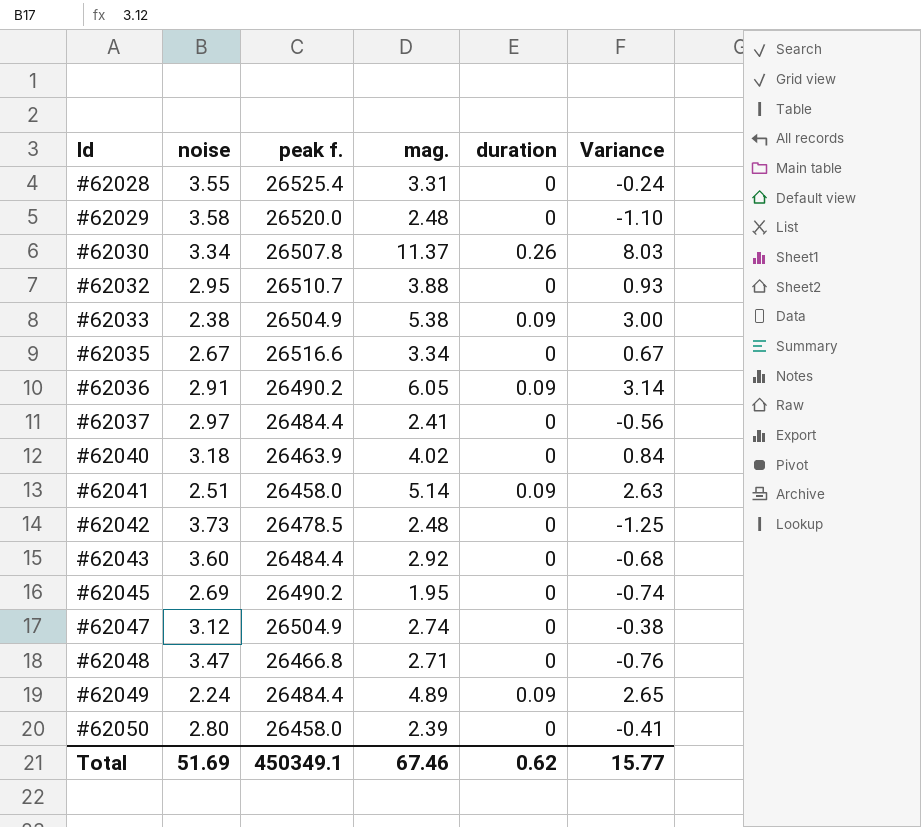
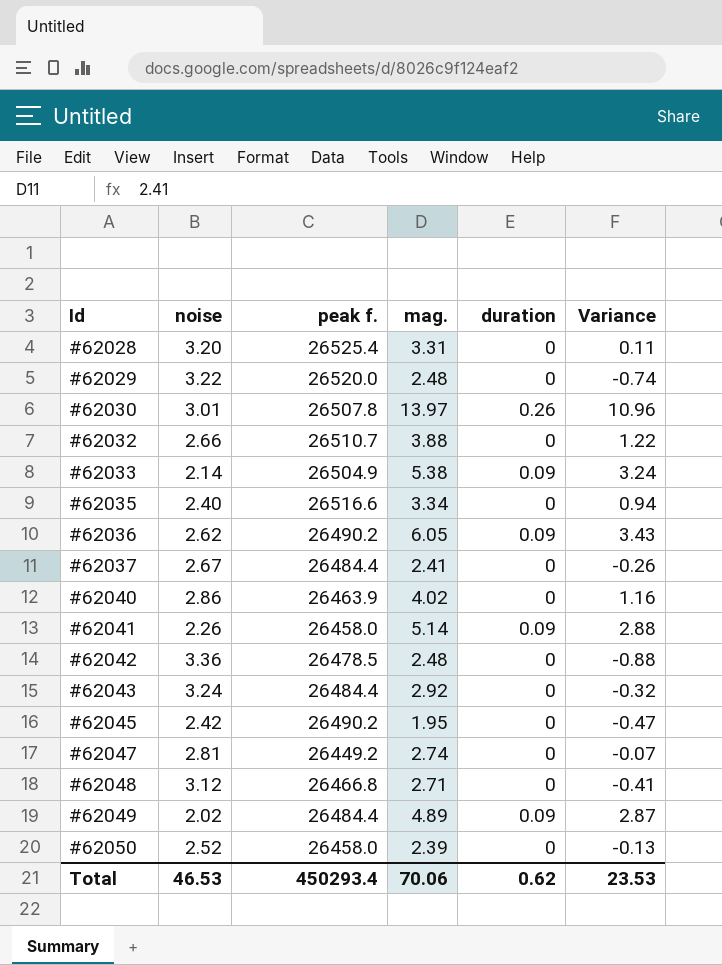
#62028 | noise: 3.55 -> 3.20
#62028 | Variance: -0.24 -> 0.11
#62029 | noise: 3.58 -> 3.22
#62029 | Variance: -1.10 -> -0.74
#62030 | noise: 3.34 -> 3.01
#62030 | mag.: 11.37 -> 13.97
#62030 | Variance: 8.03 -> 10.96
#62032 | noise: 2.95 -> 2.66
#62032 | Variance: 0.93 -> 1.22
#62033 | noise: 2.38 -> 2.14
#62033 | Variance: 3.00 -> 3.24
#62035 | noise: 2.67 -> 2.40
#62035 | Variance: 0.67 -> 0.94
#62036 | noise: 2.91 -> 2.62
#62036 | Variance: 3.14 -> 3.43
#62037 | noise: 2.97 -> 2.67
#62037 | Variance: -0.56 -> -0.26
#62040 | noise: 3.18 -> 2.86
#62040 | Variance: 0.84 -> 1.16
#62041 | noise: 2.51 -> 2.26
#62041 | Variance: 2.63 -> 2.88
#62042 | noise: 3.73 -> 3.36
#62042 | Variance: -1.25 -> -0.88
#62043 | noise: 3.60 -> 3.24
#62043 | Variance: -0.68 -> -0.32
#62045 | noise: 2.69 -> 2.42
#62045 | Variance: -0.74 -> -0.47
#62047 | noise: 3.12 -> 2.81
#62047 | peak f.: 26504.9 -> 26449.2
#62047 | Variance: -0.38 -> -0.07
#62048 | noise: 3.47 -> 3.12
#62048 | Variance: -0.76 -> -0.41
#62049 | noise: 2.24 -> 2.02
#62049 | Variance: 2.65 -> 2.87
#62050 | noise: 2.80 -> 2.52
#62050 | Variance: -0.41 -> -0.13
Total | noise: 51.69 -> 46.53
Total | peak f.: 450349.1 -> 450293.4
Total | mag.: 67.46 -> 70.06
Total | Variance: 15.77 -> 23.53

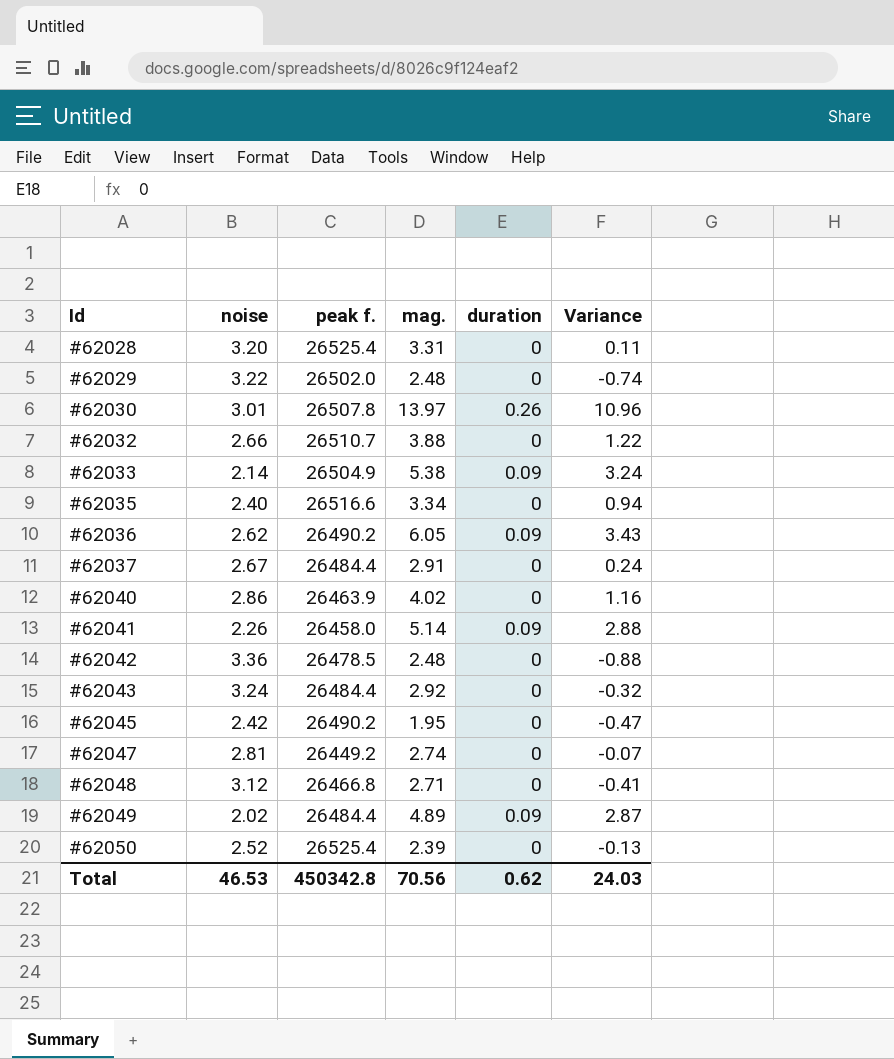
#62029 | peak f.: 26520.0 -> 26502.0
#62037 | mag.: 2.41 -> 2.91
#62037 | Variance: -0.26 -> 0.24
#62050 | peak f.: 26458.0 -> 26525.4
Total | peak f.: 450293.4 -> 450342.8
Total | mag.: 70.06 -> 70.56
Total | Variance: 23.53 -> 24.03

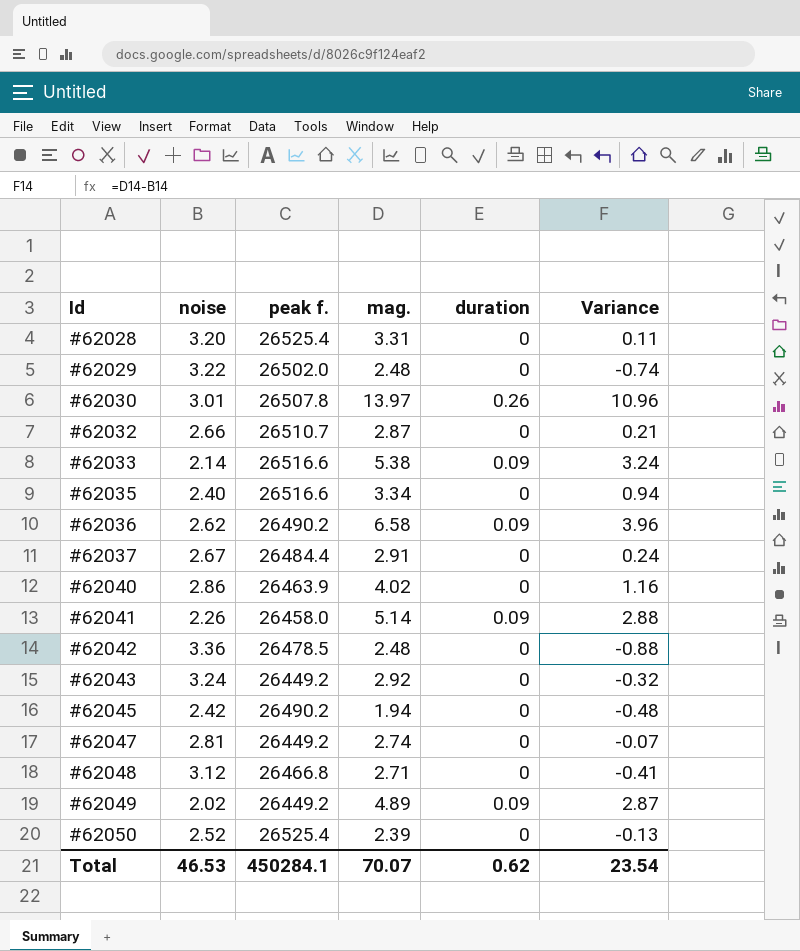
#62032 | mag.: 3.88 -> 2.87
#62032 | Variance: 1.22 -> 0.21
#62033 | peak f.: 26504.9 -> 26516.6
#62036 | mag.: 6.05 -> 6.58
#62036 | Variance: 3.43 -> 3.96
#62043 | peak f.: 26484.4 -> 26449.2
#62045 | mag.: 1.95 -> 1.94
#62045 | Variance: -0.47 -> -0.48
#62049 | peak f.: 26484.4 -> 26449.2
Total | peak f.: 450342.8 -> 450284.1
Total | mag.: 70.56 -> 70.07
Total | Variance: 24.03 -> 23.54

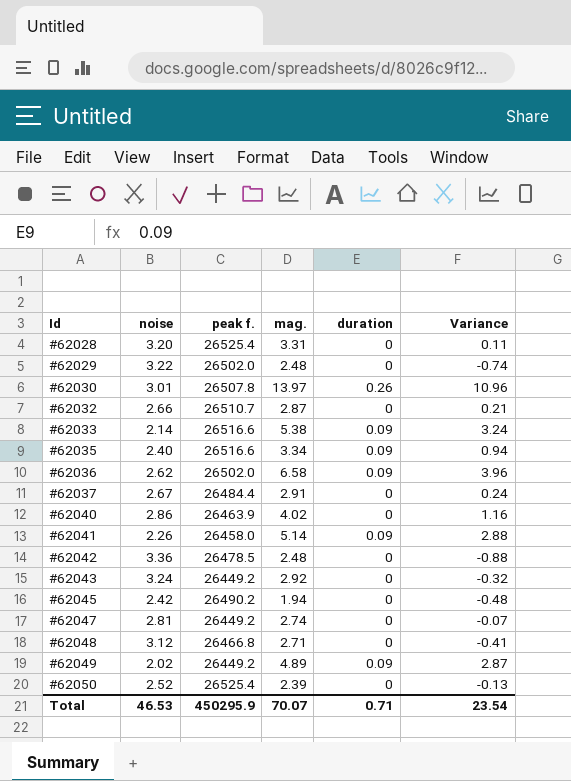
#62035 | duration: 0 -> 0.09
#62036 | peak f.: 26490.2 -> 26502.0
Total | peak f.: 450284.1 -> 450295.9
Total | duration: 0.62 -> 0.71

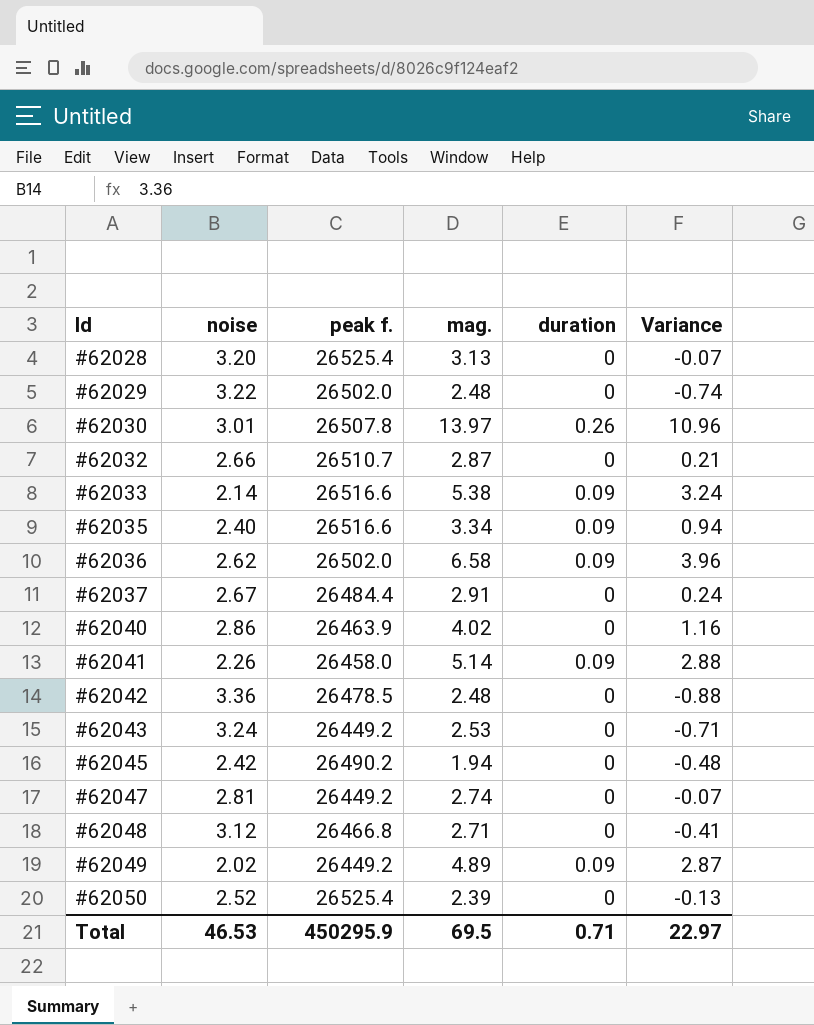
#62028 | mag.: 3.31 -> 3.13
#62028 | Variance: 0.11 -> -0.07
#62043 | mag.: 2.92 -> 2.53
#62043 | Variance: -0.32 -> -0.71
Total | mag.: 70.07 -> 69.5
Total | Variance: 23.54 -> 22.97

